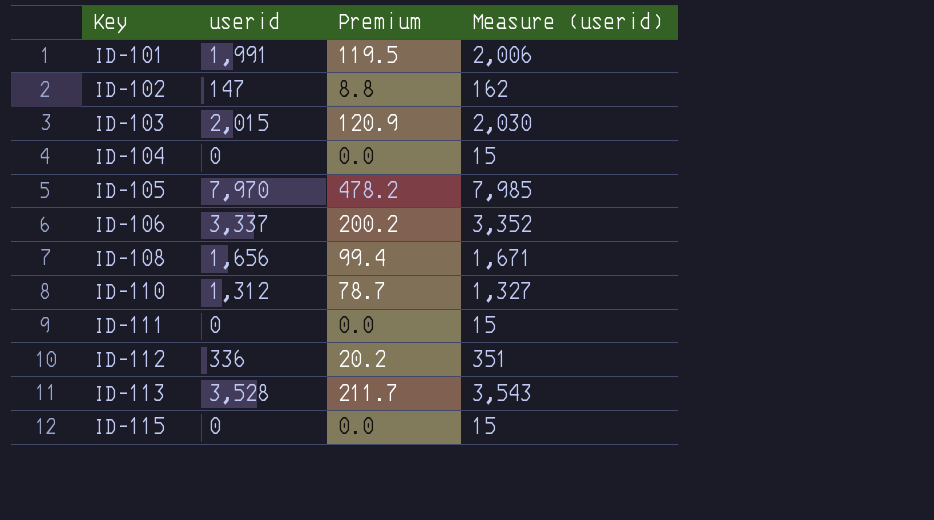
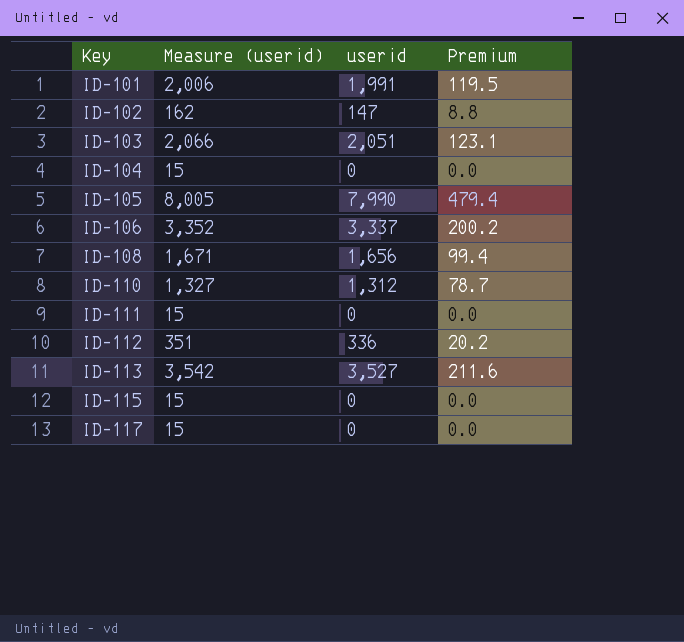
column Measure (userid) | position: 4 -> 2
ID-103 | Measure (userid): 2,030 -> 2,066
ID-103 | userid: 2,015 -> 2,051
ID-103 | Premium: 120.9 -> 123.1
ID-105 | Measure (userid): 7,985 -> 8,005
ID-105 | userid: 7,970 -> 7,990
ID-105 | Premium: 478.2 -> 479.4
ID-113 | Measure (userid): 3,543 -> 3,542
ID-113 | userid: 3,528 -> 3,527
ID-113 | Premium: 211.7 -> 211.6
row ID-117: none -> 15 | 0 | 0.0

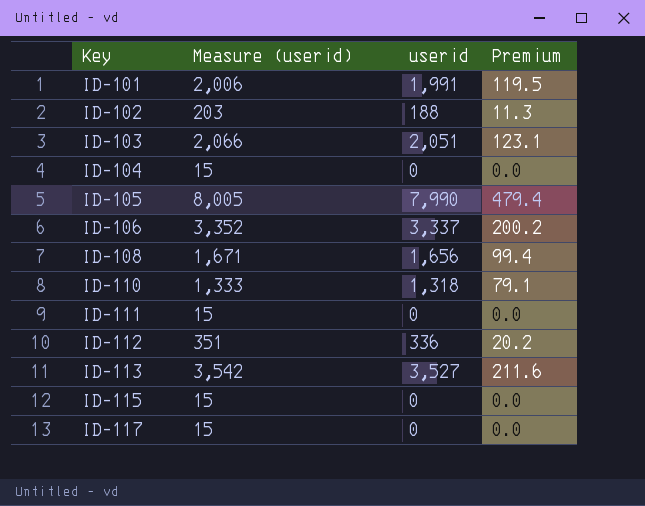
ID-102 | Measure (userid): 162 -> 203
ID-102 | userid: 147 -> 188
ID-102 | Premium: 8.8 -> 11.3
ID-110 | Measure (userid): 1,327 -> 1,333
ID-110 | userid: 1,312 -> 1,318
ID-110 | Premium: 78.7 -> 79.1

